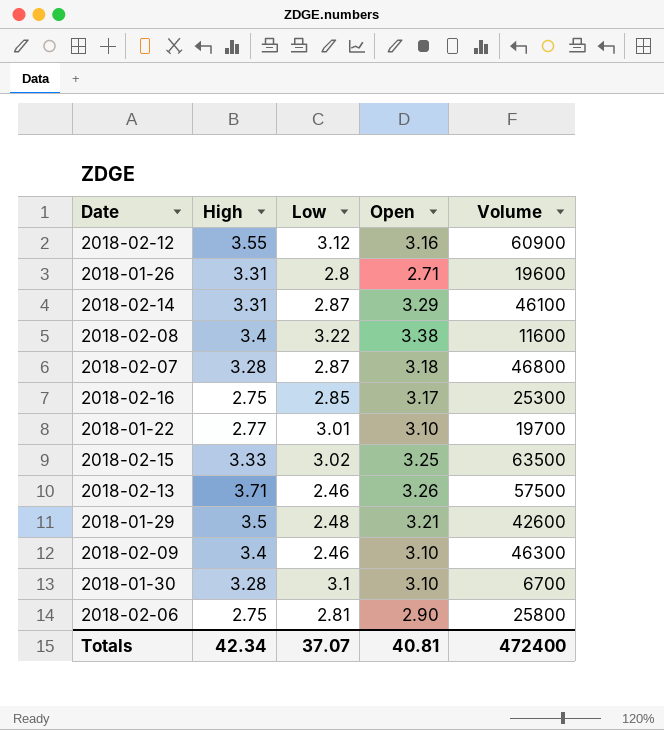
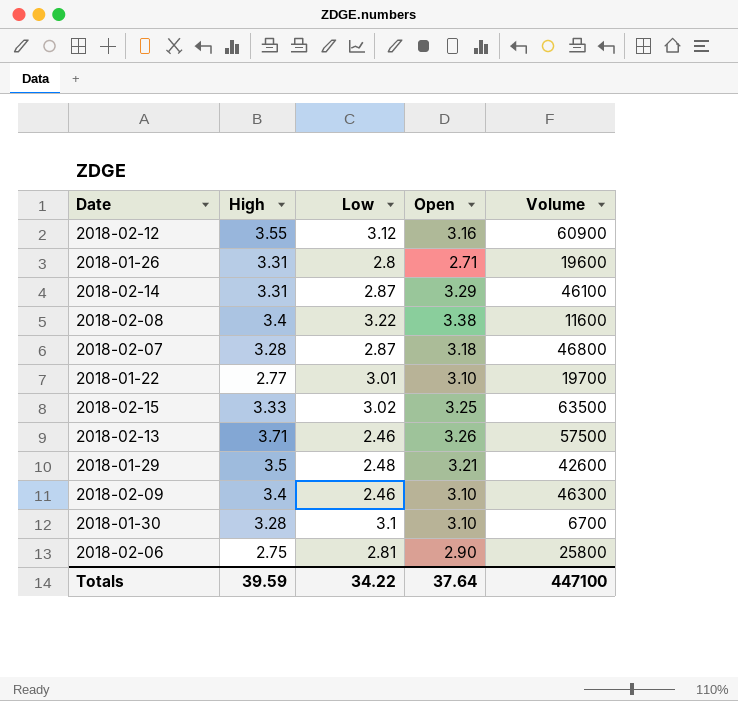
row 2018-02-16: 2.75 | 2.85 | 3.17 | 25300 -> none
Totals | High: 42.34 -> 39.59
Totals | Low: 37.07 -> 34.22
Totals | Open: 40.81 -> 37.64
Totals | Volume: 472400 -> 447100

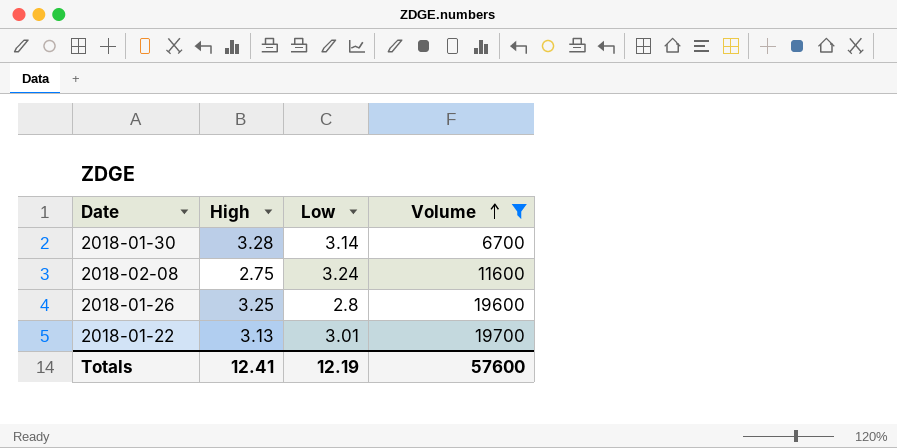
filter: none -> Volume <= 19700
row order: none -> Volume ascending
column Open | position: 4 -> none
2018-01-30 | Low: 3.1 -> 3.14
2018-02-08 | High: 3.4 -> 2.75
2018-02-08 | Low: 3.22 -> 3.24
2018-01-26 | High: 3.31 -> 3.25
2018-01-22 | High: 2.77 -> 3.13
Totals | High: 39.59 -> 12.41
Totals | Low: 34.22 -> 12.19
Totals | Volume: 447100 -> 57600

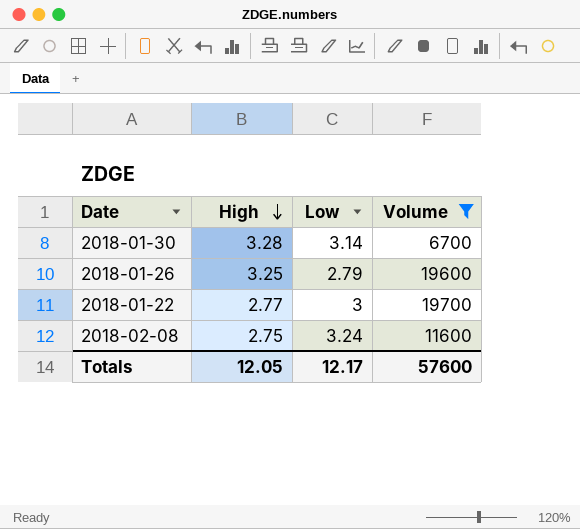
row order: Volume ascending -> High descending
2018-01-26 | Low: 2.8 -> 2.79
2018-01-22 | High: 3.13 -> 2.77
2018-01-22 | Low: 3.01 -> 3
Totals | High: 12.41 -> 12.05
Totals | Low: 12.19 -> 12.17

